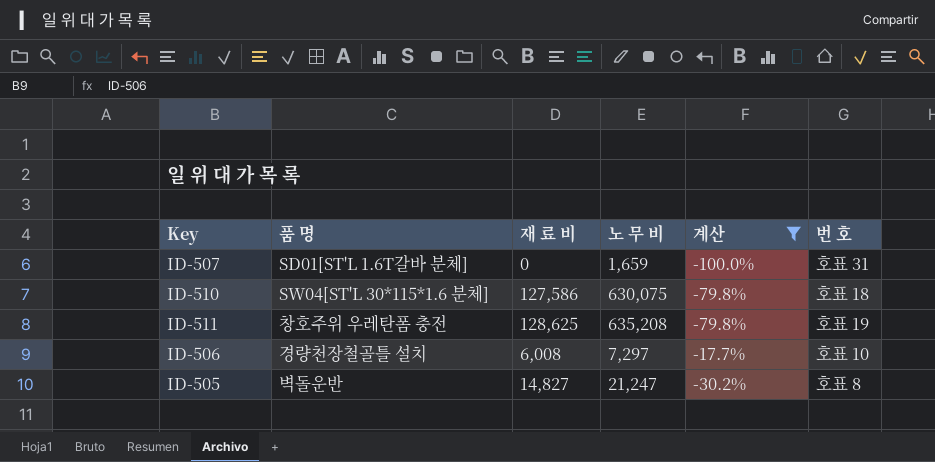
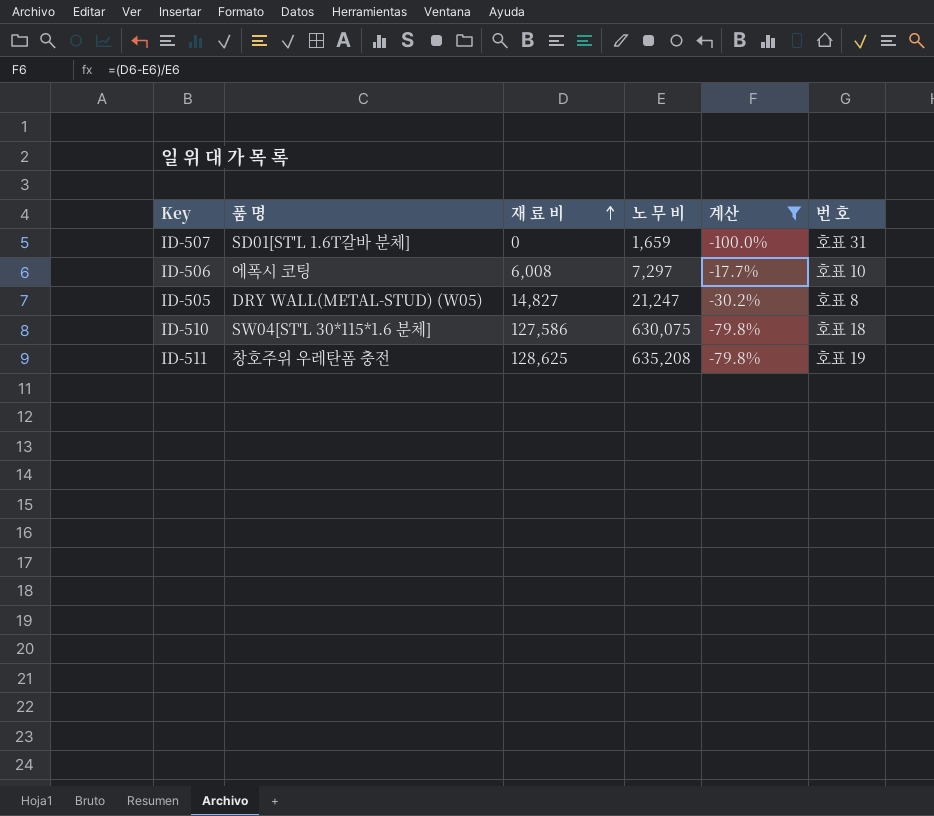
row order: none -> 재 료 비 ascending
ID-506 | 품 명: 경량천장철골틀 설치 -> 에폭시 코팅
ID-505 | 품 명: 벽돌운반 -> DRY WALL(METAL-STUD) (W05)

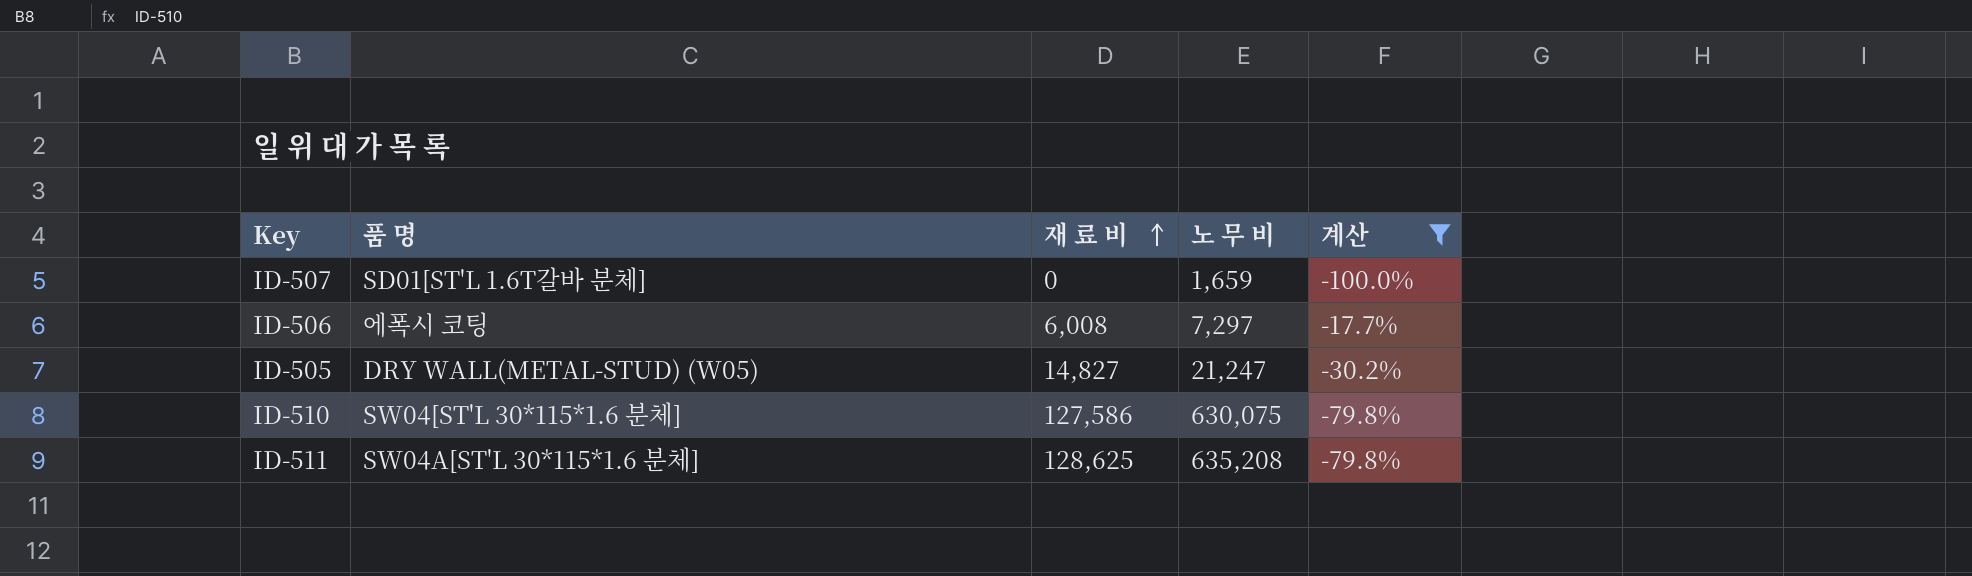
column 번 호 | position: 6 -> none
ID-511 | 품 명: 창호주위 우레탄폼 충전 -> SW04A[ST'L 30*115*1.6 분체]

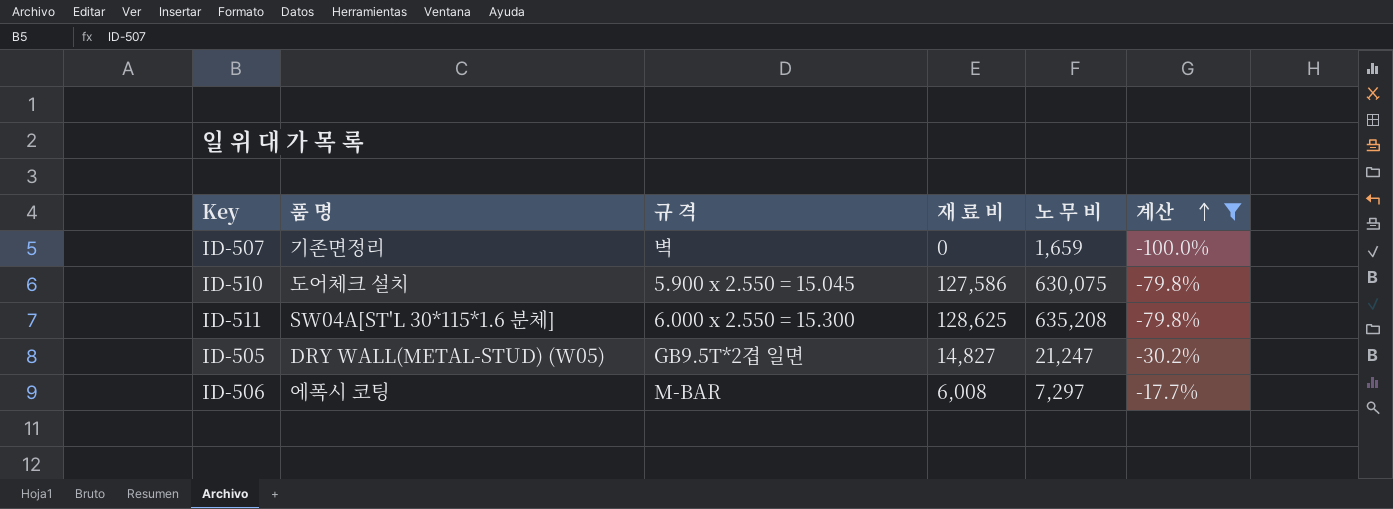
row order: 재 료 비 ascending -> 계산 ascending
column 규 격 | position: none -> 3
ID-507 | 품 명: SD01[ST'L 1.6T갈바 분체] -> 기존면정리
ID-510 | 품 명: SW04[ST'L 30*115*1.6 분체] -> 도어체크 설치

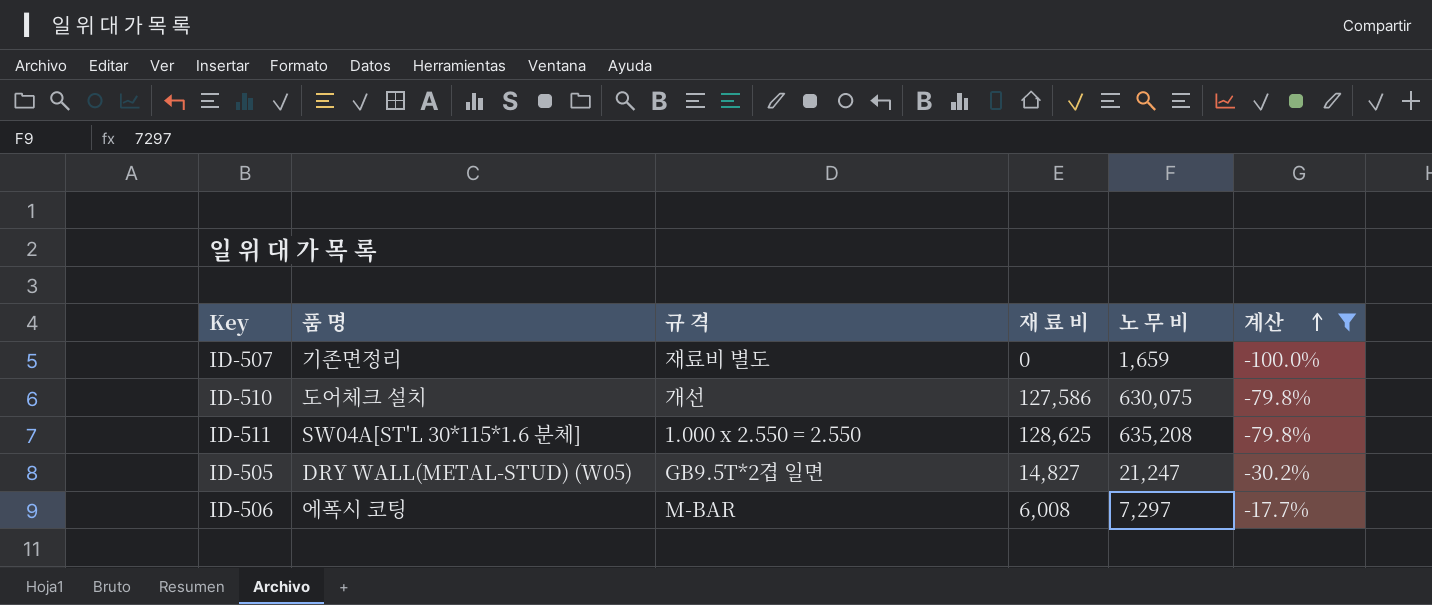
ID-507 | 규 격: 벽 -> 재료비 별도
ID-510 | 규 격: 5.900 x 2.550 = 15.045 -> 개선
ID-511 | 규 격: 6.000 x 2.550 = 15.300 -> 1.000 x 2.550 = 2.550

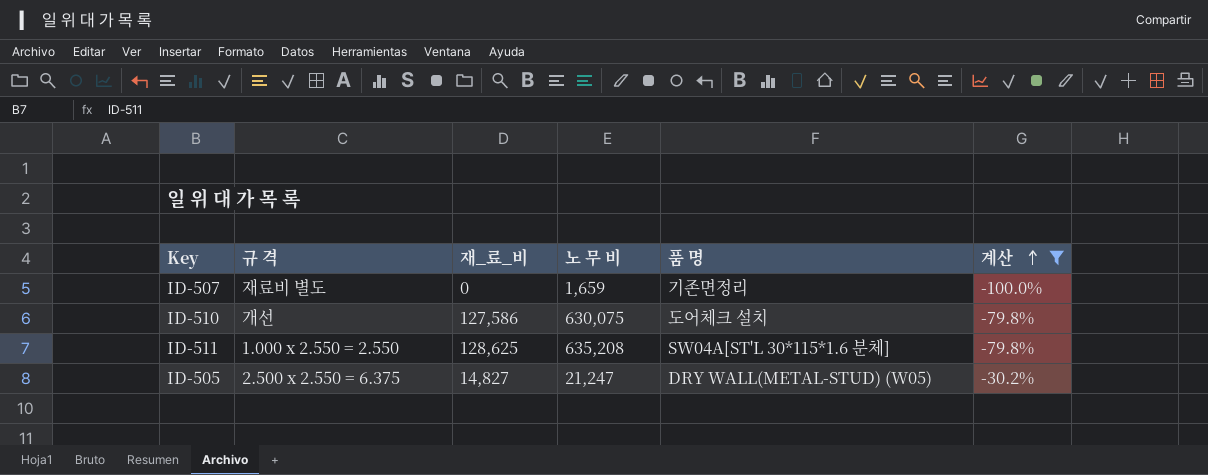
column name: 재 료 비 -> 재_료_비
column 품 명 | position: 2 -> 5
row ID-506: 에폭시 코팅 | M-BAR | 6,008 | 7,297 | -17.7% -> none
ID-505 | 규 격: GB9.5T*2겹 일면 -> 2.500 x 2.550 = 6.375

